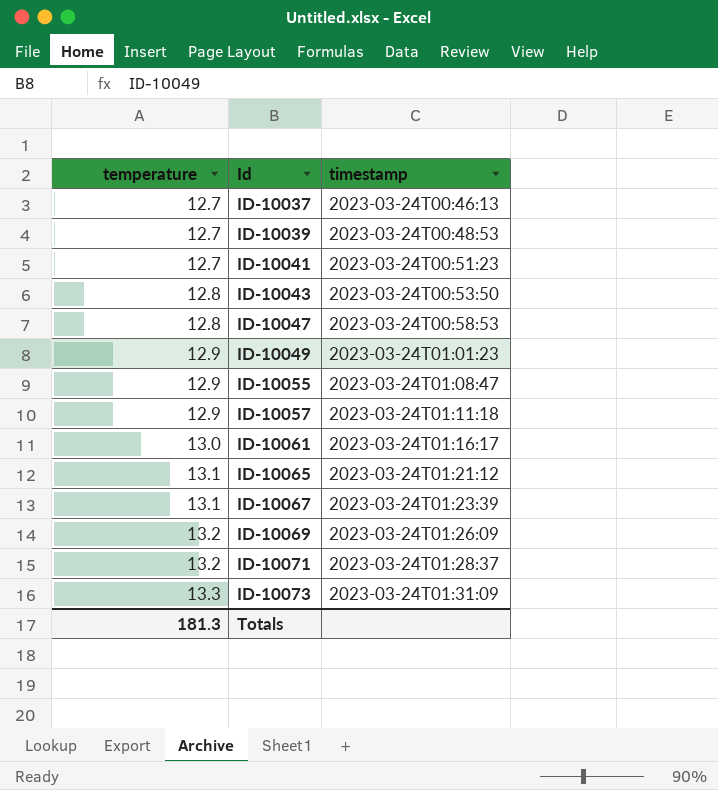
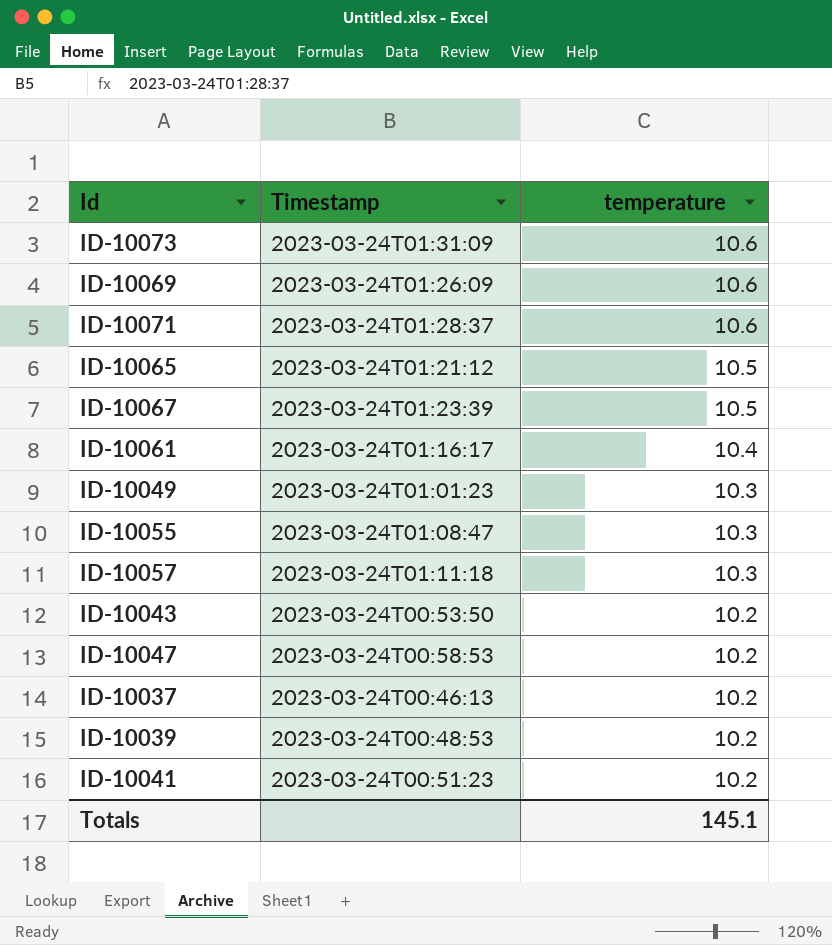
row order: temperature ascending -> temperature descending
column name: timestamp -> Timestamp
column temperature | position: 1 -> 3
ID-10073 | temperature: 13.3 -> 10.6
ID-10069 | temperature: 13.2 -> 10.6
ID-10071 | temperature: 13.2 -> 10.6
ID-10065 | temperature: 13.1 -> 10.5
ID-10067 | temperature: 13.1 -> 10.5
ID-10061 | temperature: 13.0 -> 10.4
ID-10049 | temperature: 12.9 -> 10.3
ID-10055 | temperature: 12.9 -> 10.3
ID-10057 | temperature: 12.9 -> 10.3
ID-10043 | temperature: 12.8 -> 10.2
ID-10047 | temperature: 12.8 -> 10.2
ID-10037 | temperature: 12.7 -> 10.2
ID-10039 | temperature: 12.7 -> 10.2
ID-10041 | temperature: 12.7 -> 10.2
Totals | temperature: 181.3 -> 145.1

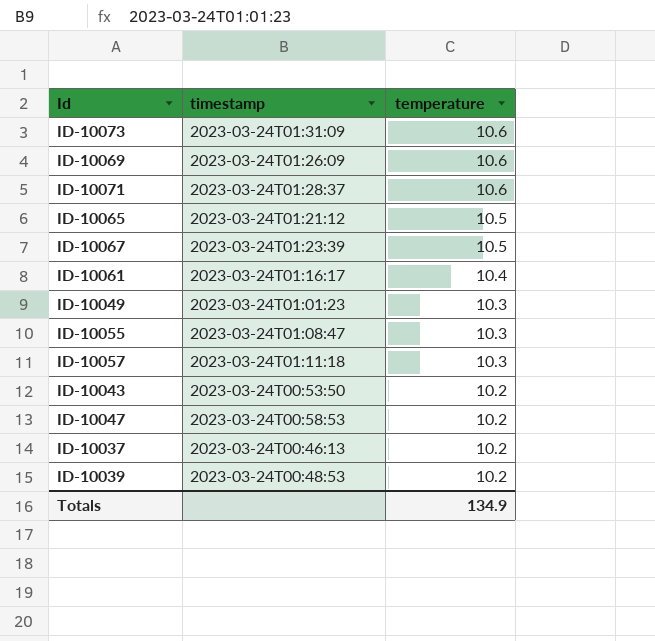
column name: Timestamp -> timestamp
row ID-10041: 2023-03-24T00:51:23 | 10.2 -> none
Totals | temperature: 145.1 -> 134.9

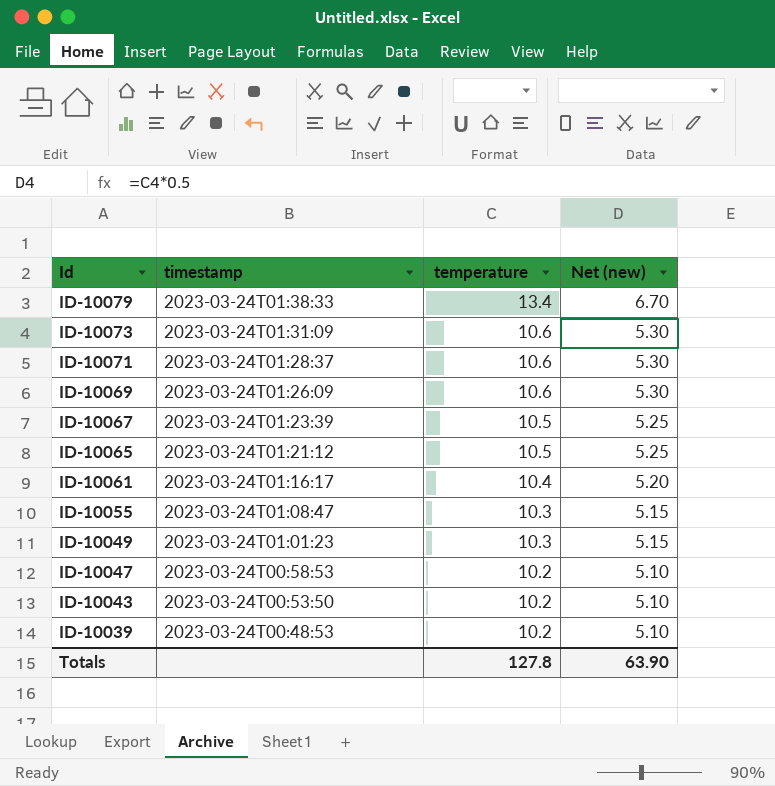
row order: temperature descending -> Id descending
column Net (new) | formula: none -> [temperature] * 0.5
row ID-10057: 2023-03-24T01:11:18 | 10.3 -> none
row ID-10037: 2023-03-24T00:46:13 | 10.2 -> none
row ID-10079: none -> 2023-03-24T01:38:33 | 13.4 | 6.70
Totals | temperature: 134.9 -> 127.8

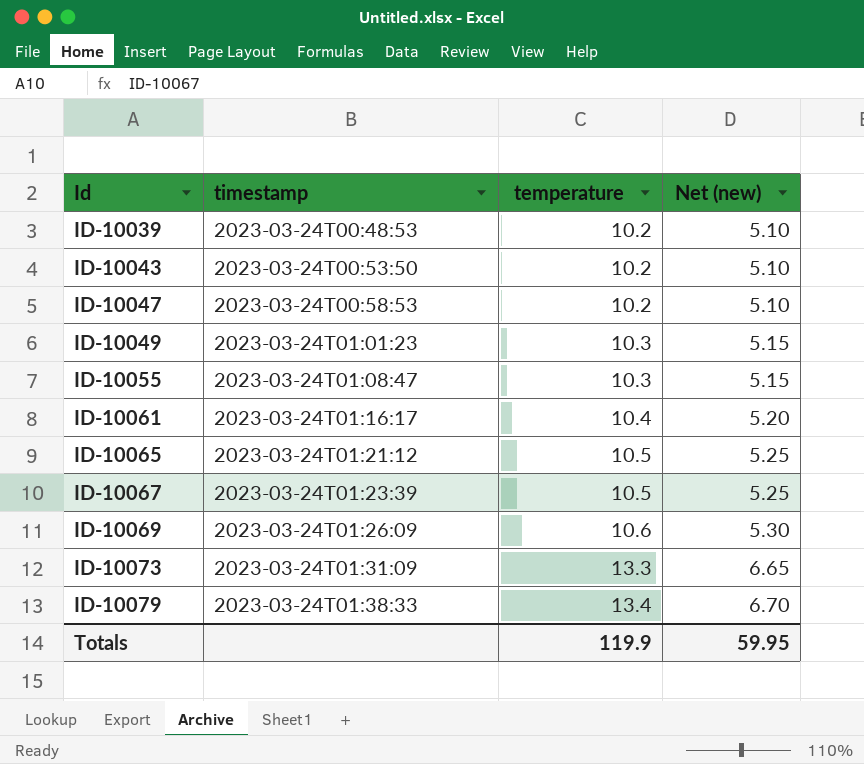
row order: Id descending -> Id ascending
row ID-10071: 2023-03-24T01:28:37 | 10.6 | 5.30 -> none
ID-10073 | temperature: 10.6 -> 13.3
ID-10073 | Net (new): 5.30 -> 6.65
Totals | temperature: 127.8 -> 119.9
Totals | Net (new): 63.90 -> 59.95

